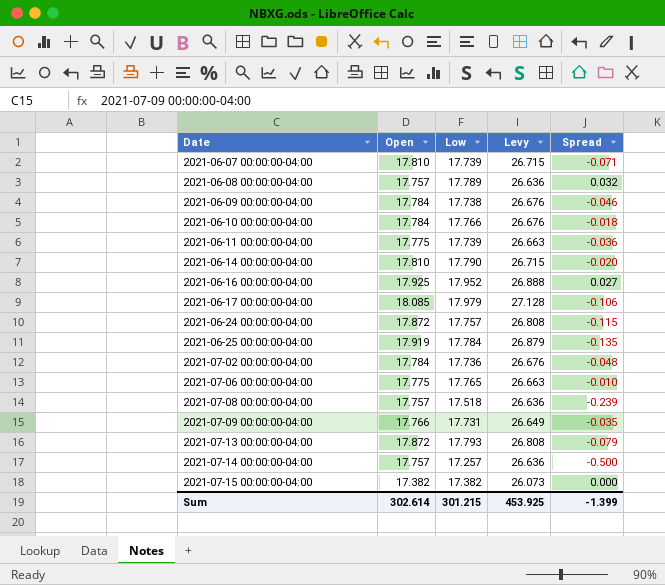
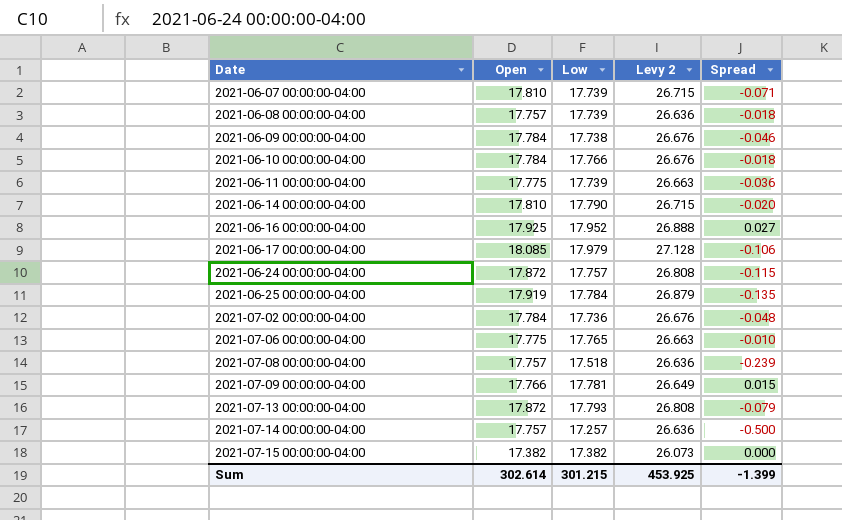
column name: Levy -> Levy 2
2021-06-08 00:00:00-04:00 | Low: 17.789 -> 17.739
2021-06-08 00:00:00-04:00 | Spread: 0.032 -> -0.018
2021-07-09 00:00:00-04:00 | Low: 17.731 -> 17.781
2021-07-09 00:00:00-04:00 | Spread: -0.035 -> 0.015

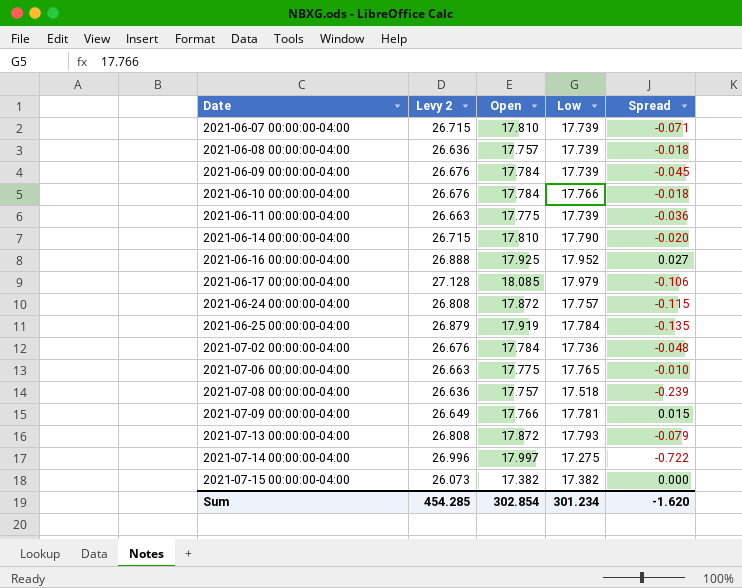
column Levy 2 | position: 4 -> 2
2021-06-09 00:00:00-04:00 | Low: 17.738 -> 17.739
2021-06-09 00:00:00-04:00 | Spread: -0.046 -> -0.045
2021-07-14 00:00:00-04:00 | Levy 2: 26.636 -> 26.996
2021-07-14 00:00:00-04:00 | Open: 17.757 -> 17.997
2021-07-14 00:00:00-04:00 | Low: 17.257 -> 17.275
2021-07-14 00:00:00-04:00 | Spread: -0.500 -> -0.722
Sum | Levy 2: 453.925 -> 454.285
Sum | Open: 302.614 -> 302.854
Sum | Low: 301.215 -> 301.234
Sum | Spread: -1.399 -> -1.620

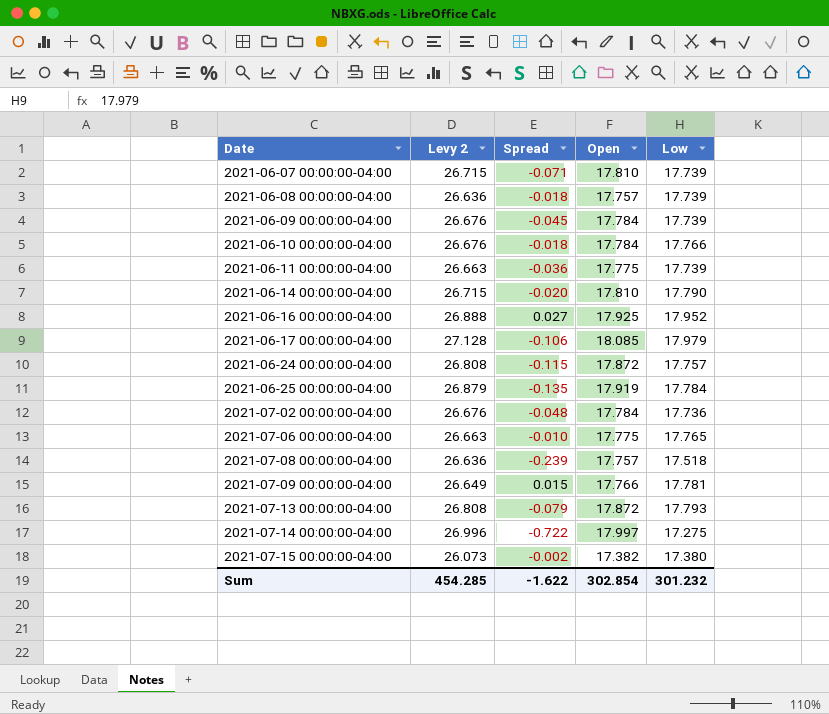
column Spread | position: 5 -> 3
2021-07-15 00:00:00-04:00 | Spread: 0.000 -> -0.002
2021-07-15 00:00:00-04:00 | Low: 17.382 -> 17.380
Sum | Spread: -1.620 -> -1.622
Sum | Low: 301.234 -> 301.232

